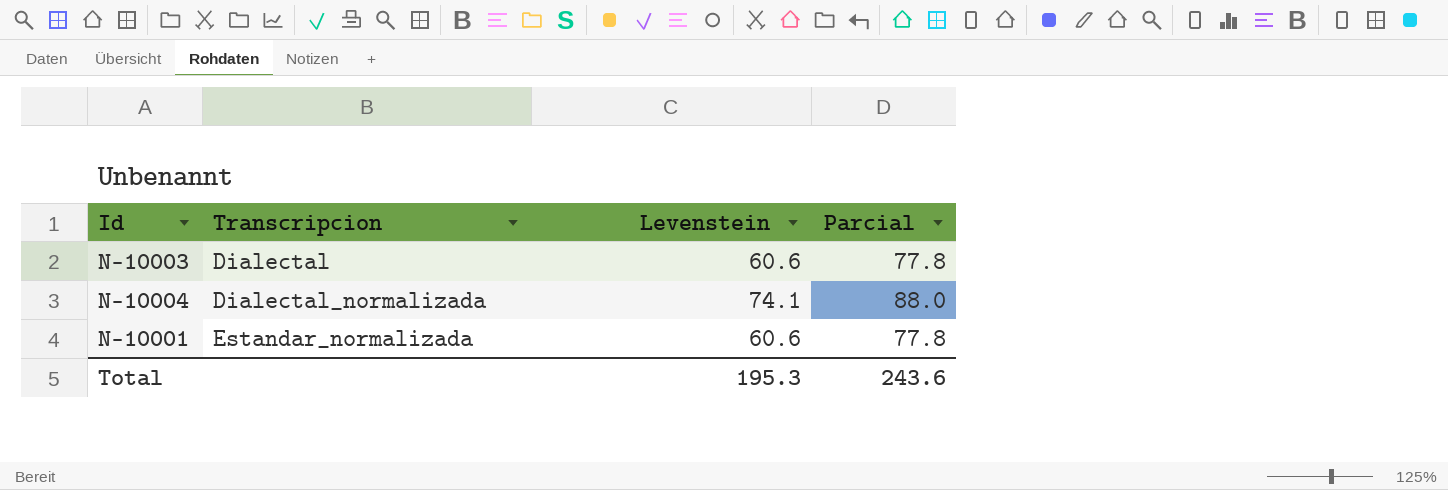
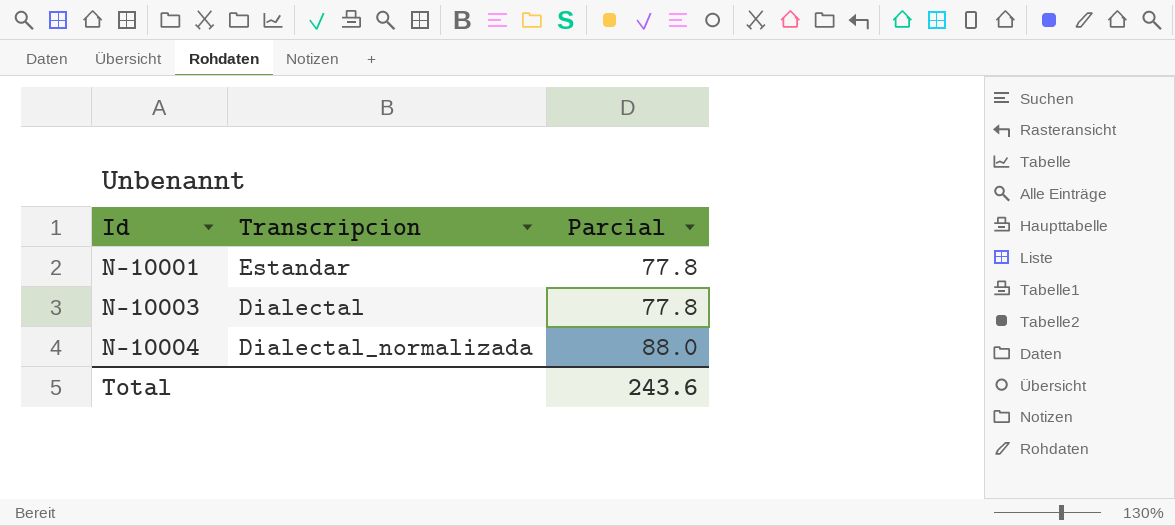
row order: Transcripcion ascending -> Id ascending
column Levenstein | position: 3 -> none
N-10001 | Transcripcion: Estandar_normalizada -> Estandar

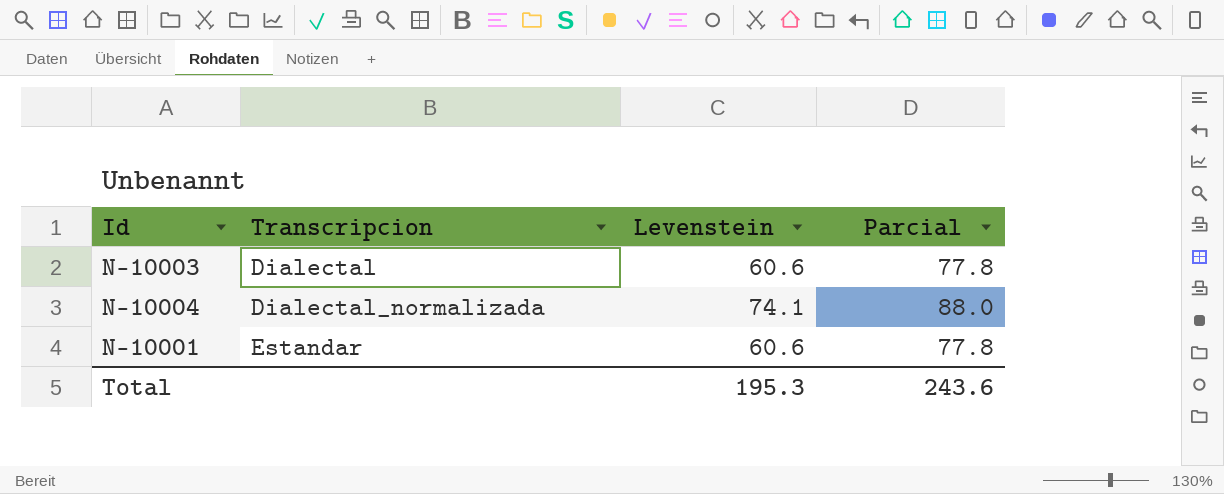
row order: Id ascending -> Transcripcion ascending
column Levenstein | position: none -> 3

